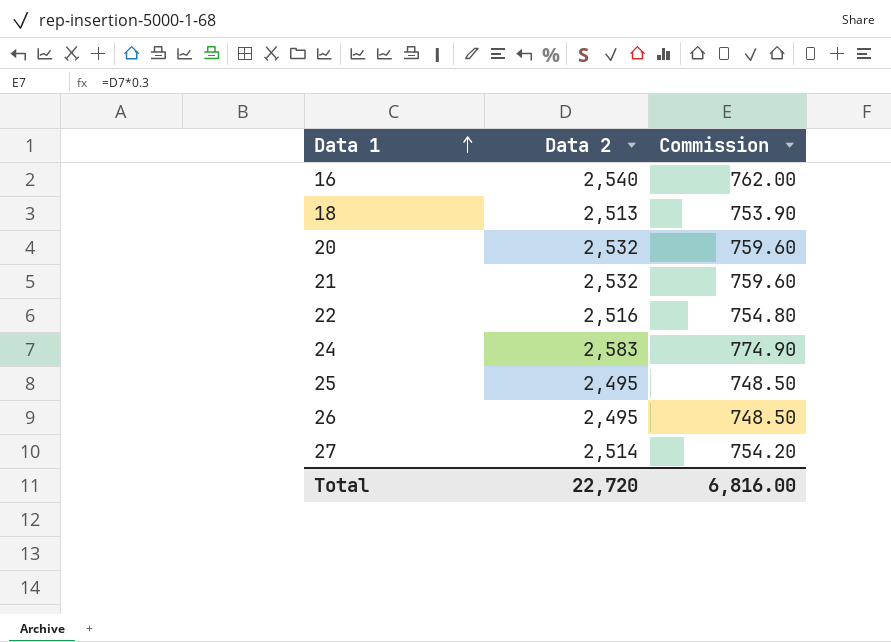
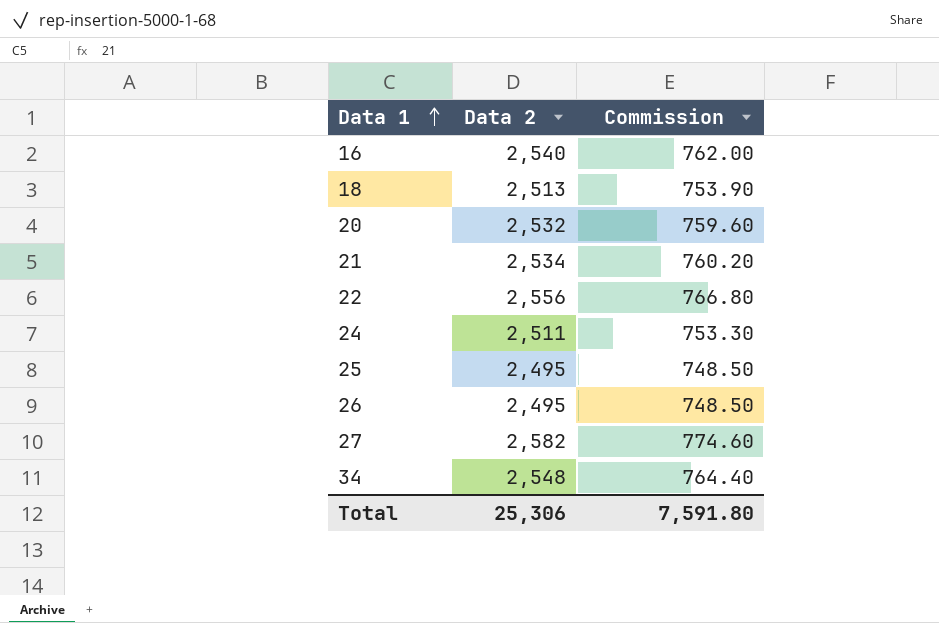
21 | Data 2: 2,532 -> 2,534
21 | Commission: 759.60 -> 760.20
22 | Data 2: 2,516 -> 2,556
22 | Commission: 754.80 -> 766.80
24 | Data 2: 2,583 -> 2,511
24 | Commission: 774.90 -> 753.30
27 | Data 2: 2,514 -> 2,582
27 | Commission: 754.20 -> 774.60
row 34: none -> 2,548 | 764.40
Total | Data 2: 22,720 -> 25,306
Total | Commission: 6,816.00 -> 7,591.80

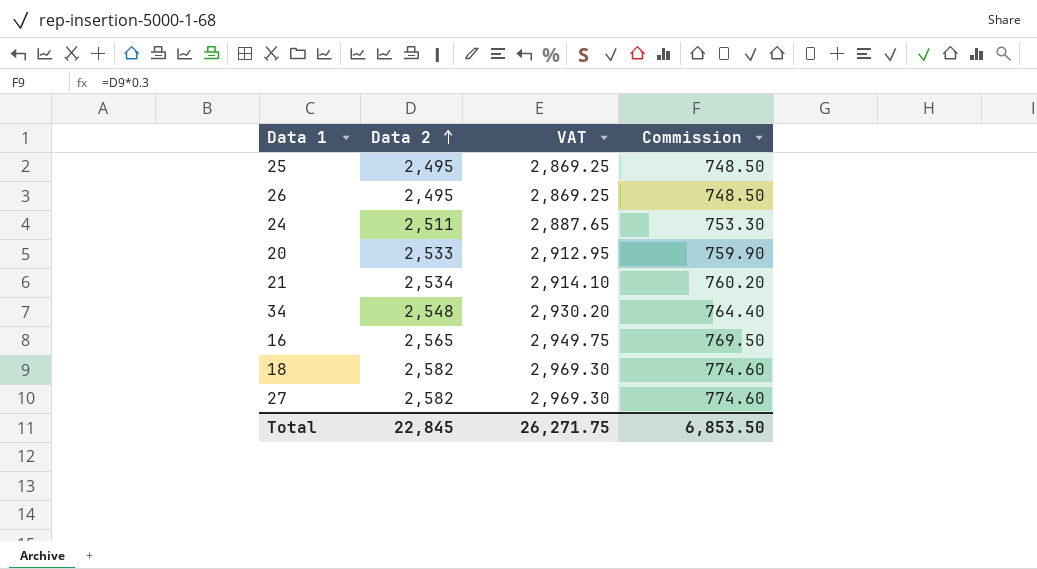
row order: Data 1 ascending -> Data 2 ascending
column VAT | formula: none -> [Data 2] * 1.15
row 22: 2,556 | 766.80 -> none
20 | Data 2: 2,532 -> 2,533
20 | Commission: 759.60 -> 759.90
16 | Data 2: 2,540 -> 2,565
16 | Commission: 762.00 -> 769.50
18 | Data 2: 2,513 -> 2,582
18 | Commission: 753.90 -> 774.60
Total | Data 2: 25,306 -> 22,845
Total | Commission: 7,591.80 -> 6,853.50

